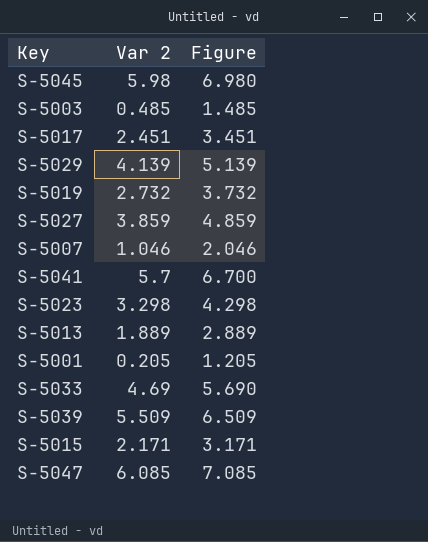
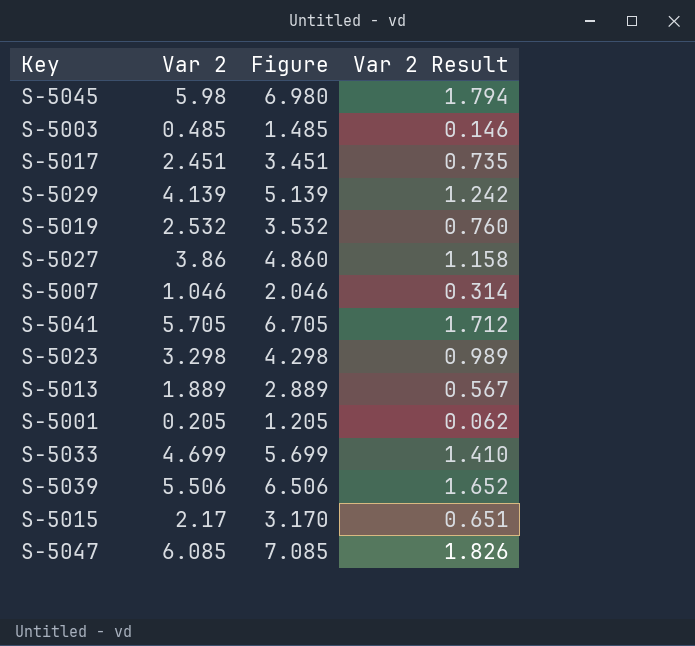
column Var 2 Result | formula: none -> [Var 2] * 0.3
S-5019 | Var 2: 2.732 -> 2.532
S-5019 | Figure: 3.732 -> 3.532
S-5027 | Var 2: 3.859 -> 3.86
S-5027 | Figure: 4.859 -> 4.860
S-5041 | Var 2: 5.7 -> 5.705
S-5041 | Figure: 6.700 -> 6.705
S-5033 | Var 2: 4.69 -> 4.699
S-5033 | Figure: 5.690 -> 5.699
S-5039 | Var 2: 5.509 -> 5.506
S-5039 | Figure: 6.509 -> 6.506
S-5015 | Var 2: 2.171 -> 2.17
S-5015 | Figure: 3.171 -> 3.170

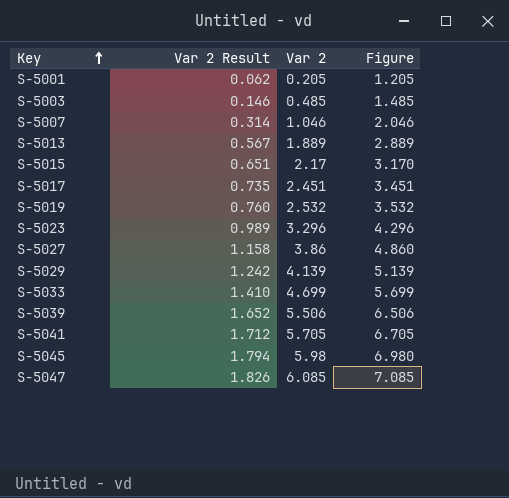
row order: none -> Key ascending
column Var 2 Result | position: 4 -> 2
S-5023 | Var 2: 3.298 -> 3.296
S-5023 | Figure: 4.298 -> 4.296

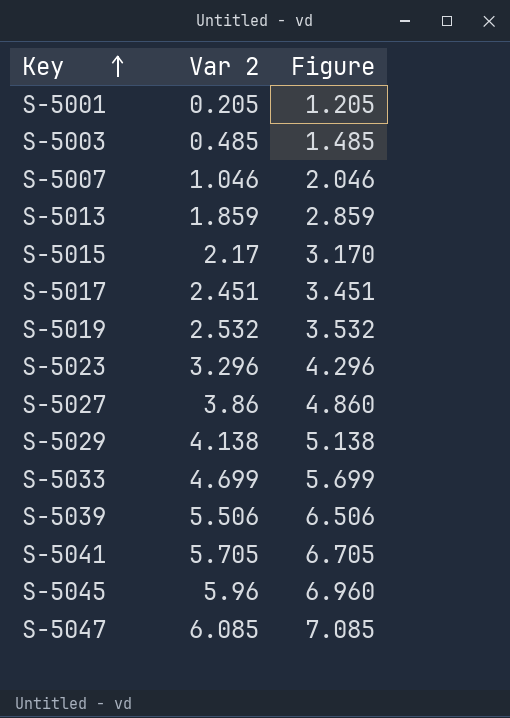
column Var 2 Result | formula: [Var 2] * 0.3 -> none
S-5013 | Var 2: 1.889 -> 1.859
S-5013 | Figure: 2.889 -> 2.859
S-5029 | Var 2: 4.139 -> 4.138
S-5029 | Figure: 5.139 -> 5.138
S-5045 | Var 2: 5.98 -> 5.96
S-5045 | Figure: 6.980 -> 6.960

